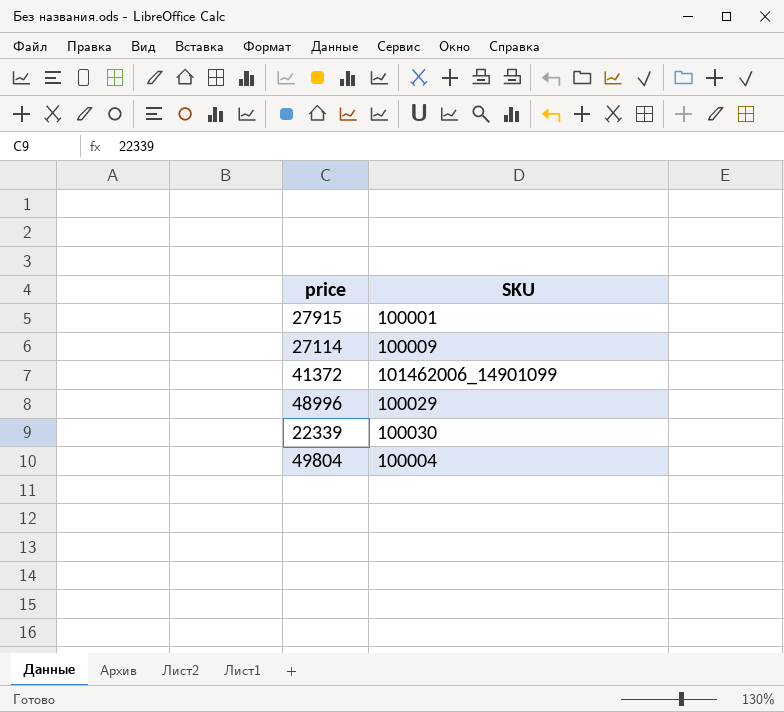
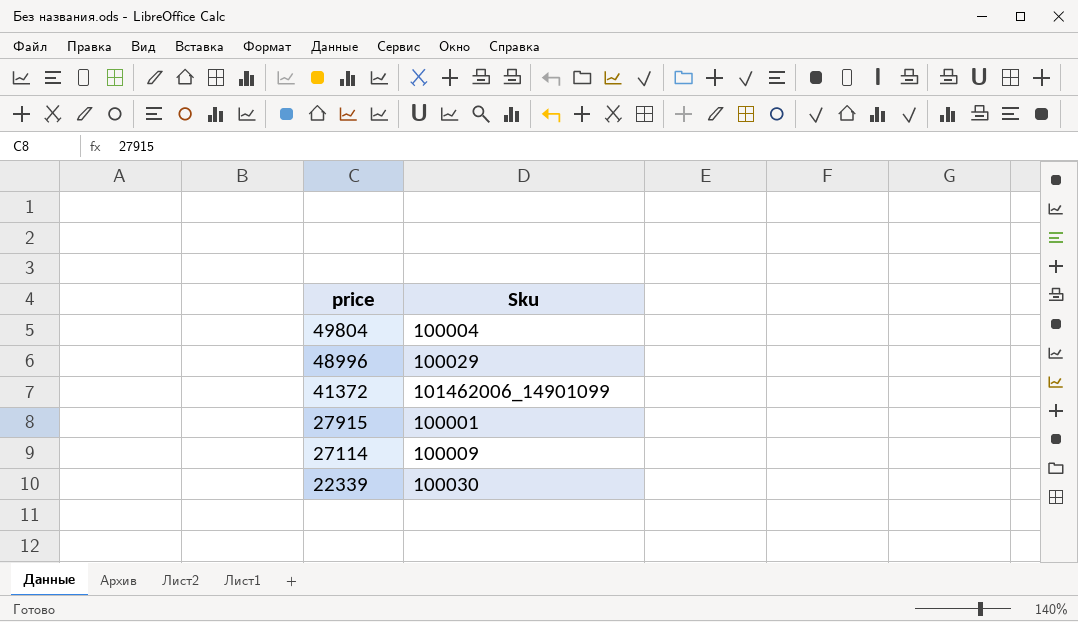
row order: none -> price descending
column name: SKU -> Sku

